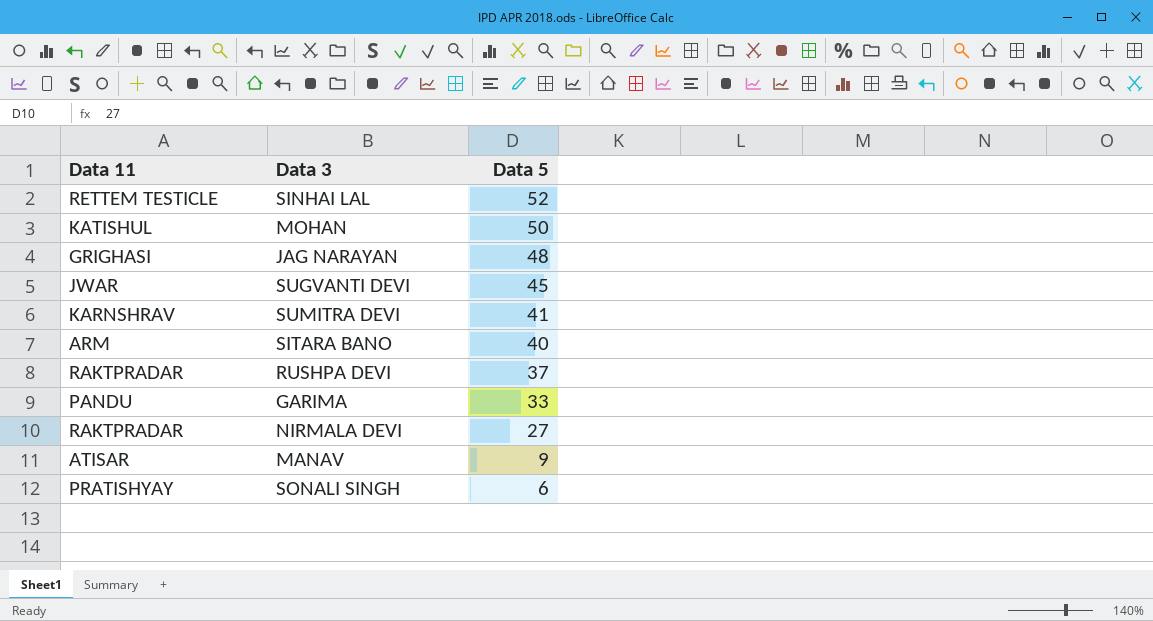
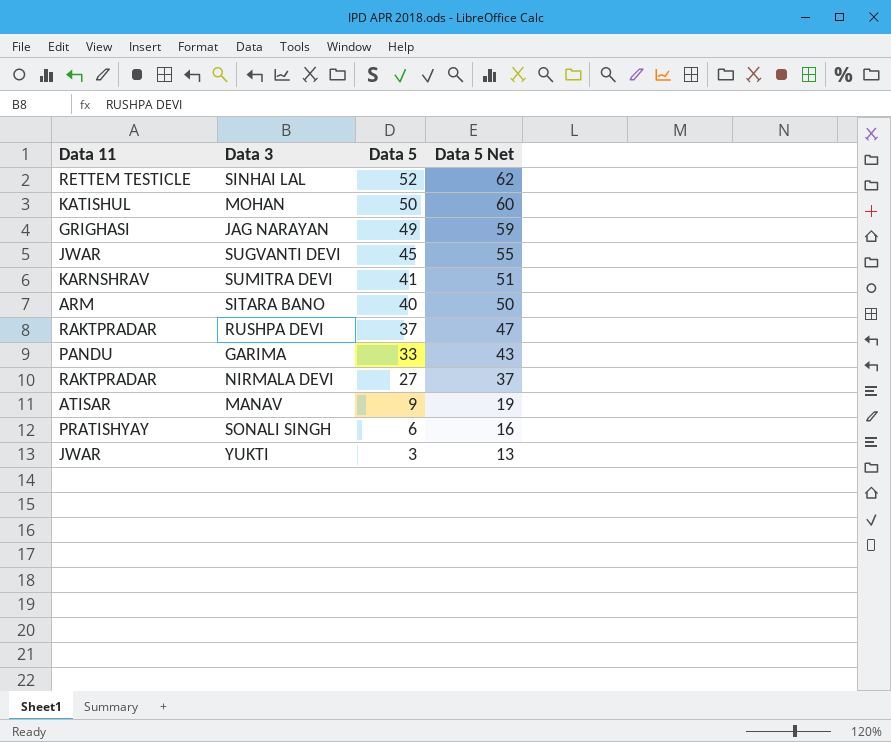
column Data 5 Net | formula: none -> [Data 5] + 10
JAG NARAYAN | Data 5: 48 -> 49
row YUKTI: none -> JWAR | 3 | 13

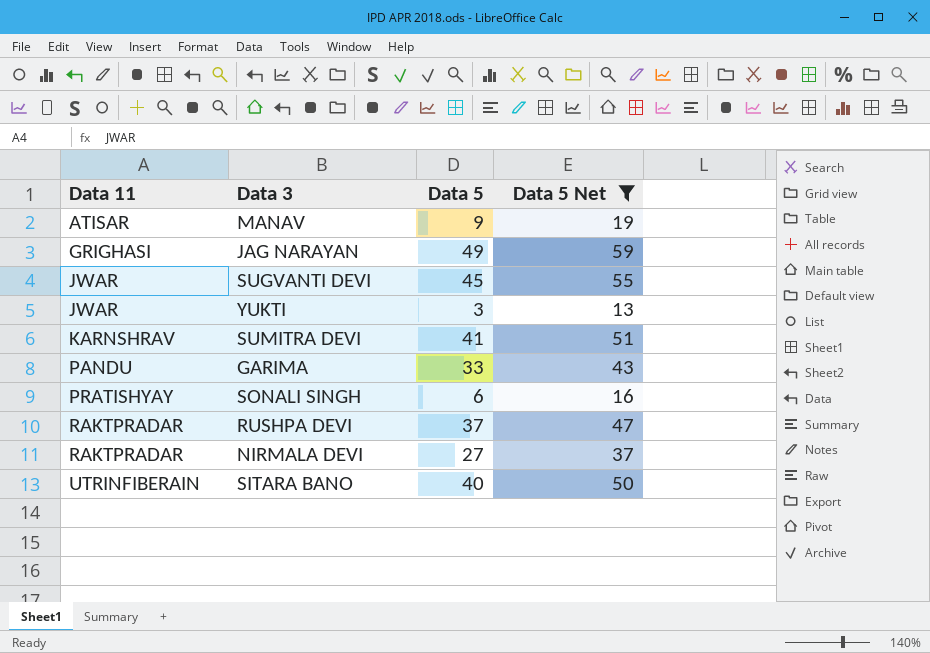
filter: none -> Data 5 Net <= 59
row order: Data 5 descending -> Data 11 ascending
SITARA BANO | Data 11: ARM -> UTRINFIBERAIN

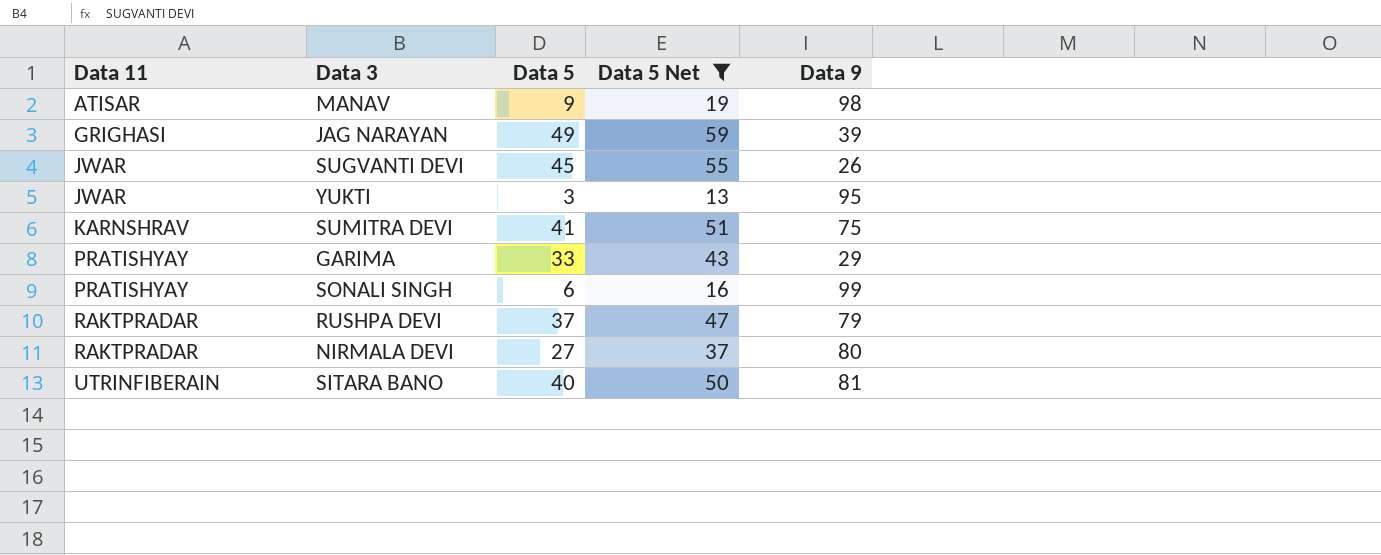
column Data 9 | position: none -> 5
GARIMA | Data 11: PANDU -> PRATISHYAY

